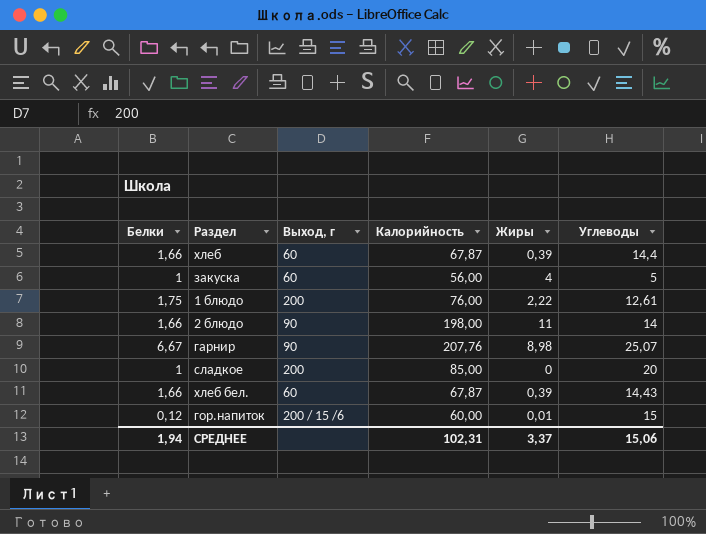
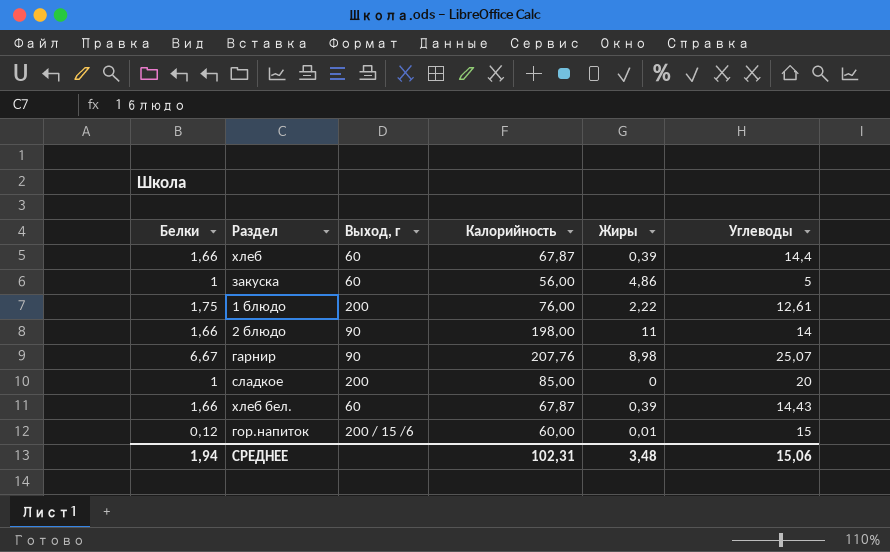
закуска | Жиры: 4 -> 4,86
СРЕДНЕЕ | Жиры: 3,37 -> 3,48

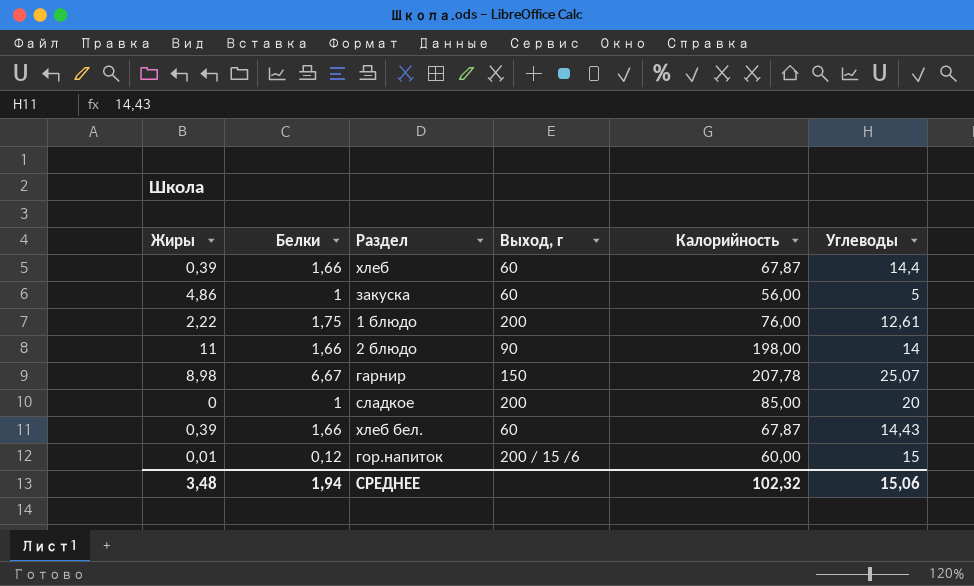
column Жиры | position: 5 -> 1
гарнир | Выход, г: 90 -> 150
гарнир | Калорийность: 207,76 -> 207,78
СРЕДНЕЕ | Калорийность: 102,31 -> 102,32

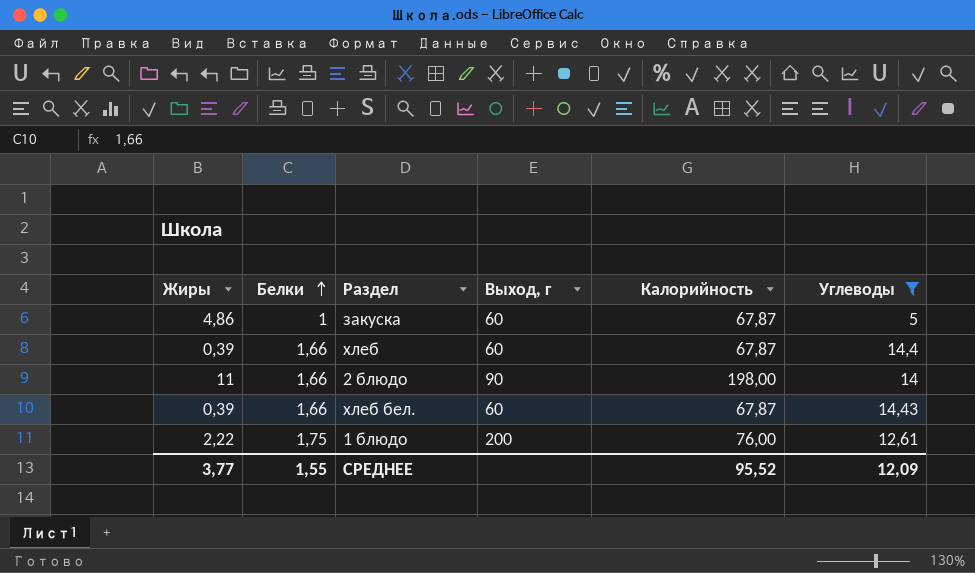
filter: none -> Углеводы <= 14,43
row order: none -> Белки ascending
закуска | Калорийность: 56,00 -> 67,87
СРЕДНЕЕ | Жиры: 3,48 -> 3,77
СРЕДНЕЕ | Белки: 1,94 -> 1,55
СРЕДНЕЕ | Калорийность: 102,32 -> 95,52
СРЕДНЕЕ | Углеводы: 15,06 -> 12,09

